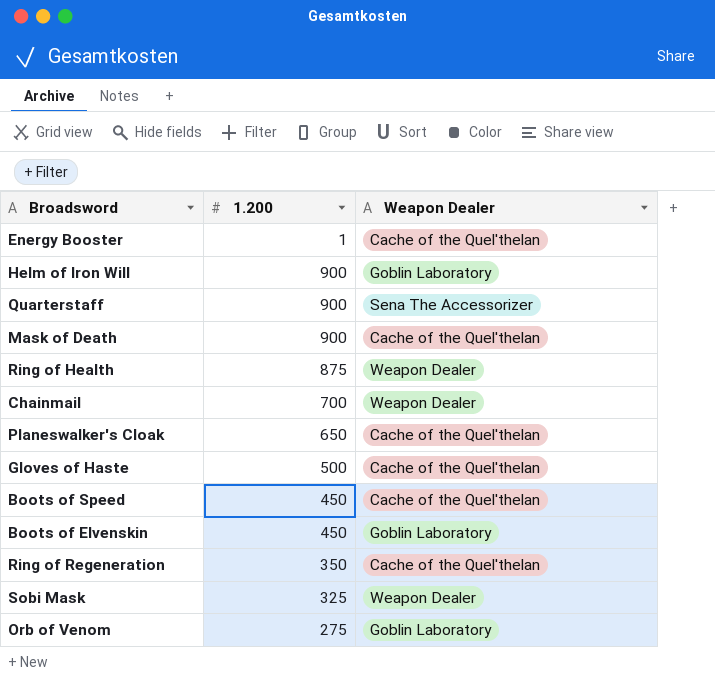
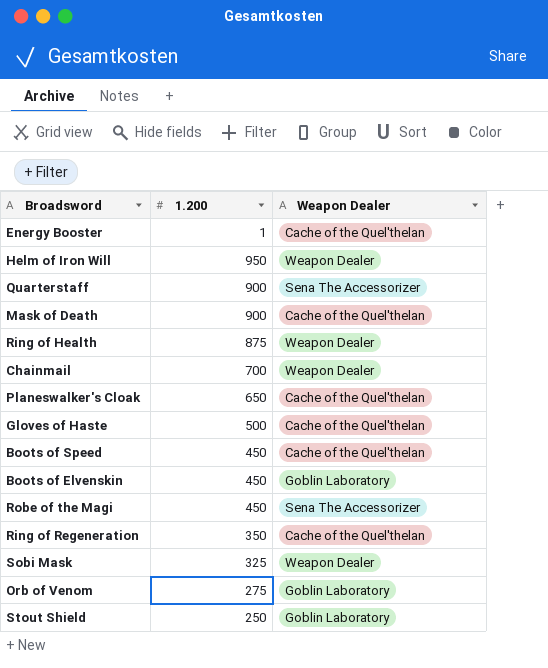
Helm of Iron Will | 1.200: 900 -> 950
Helm of Iron Will | Weapon Dealer: Goblin Laboratory -> Weapon Dealer
row Robe of the Magi: none -> 450 | Sena The Accessorizer
row Stout Shield: none -> 250 | Goblin Laboratory

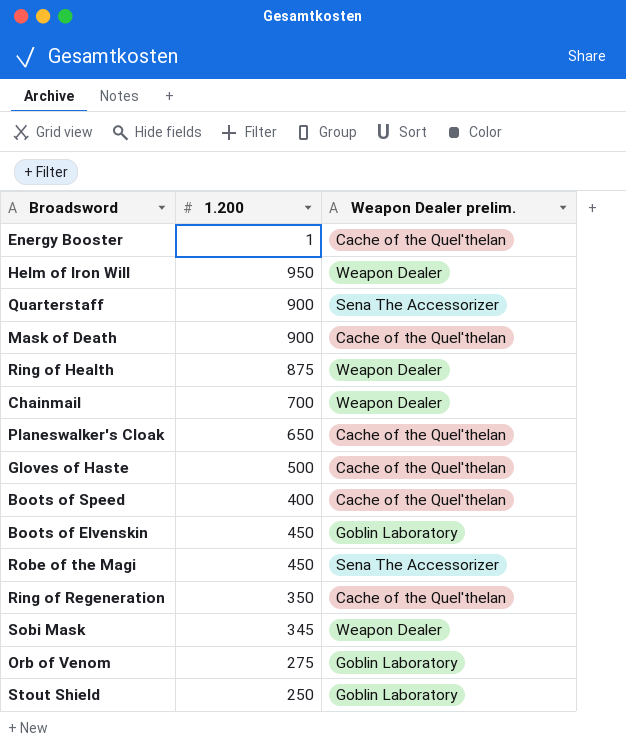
column name: Weapon Dealer -> Weapon Dealer prelim.
Boots of Speed | 1.200: 450 -> 400
Sobi Mask | 1.200: 325 -> 345

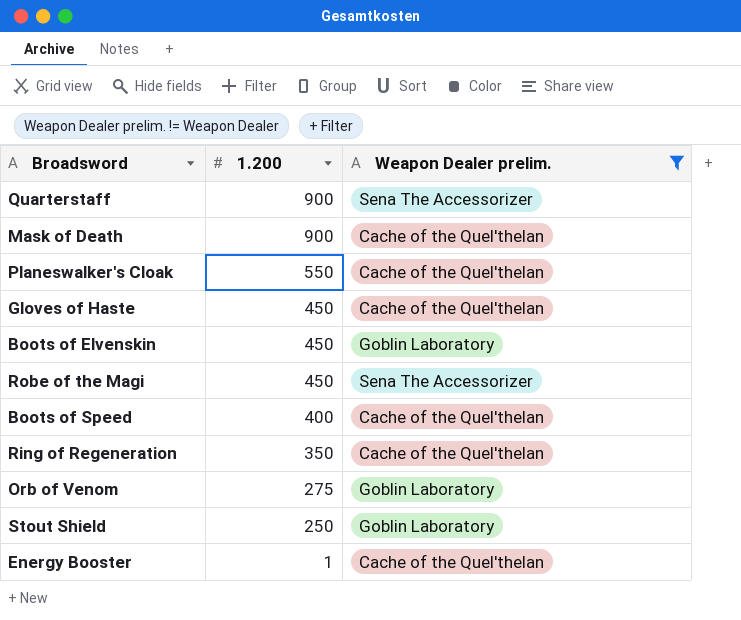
filter: none -> Weapon Dealer prelim. != Weapon Dealer
row order: none -> 1.200 descending
Planeswalker's Cloak | 1.200: 650 -> 550
Gloves of Haste | 1.200: 500 -> 450

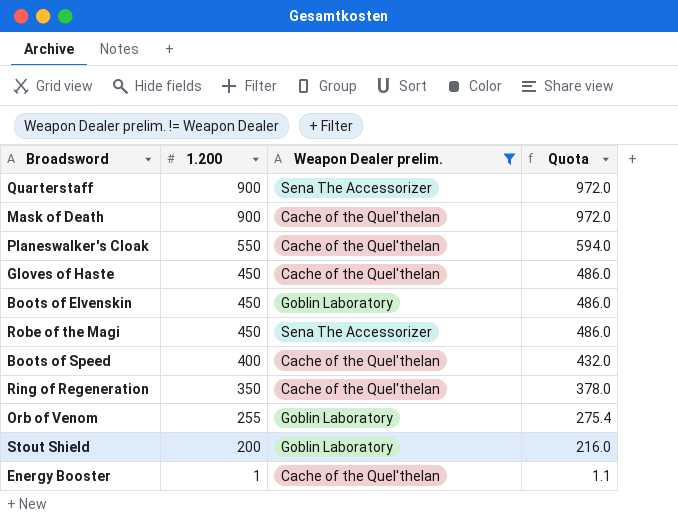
column Quota | formula: none -> [1.200] * 1.08
Orb of Venom | 1.200: 275 -> 255
Stout Shield | 1.200: 250 -> 200

